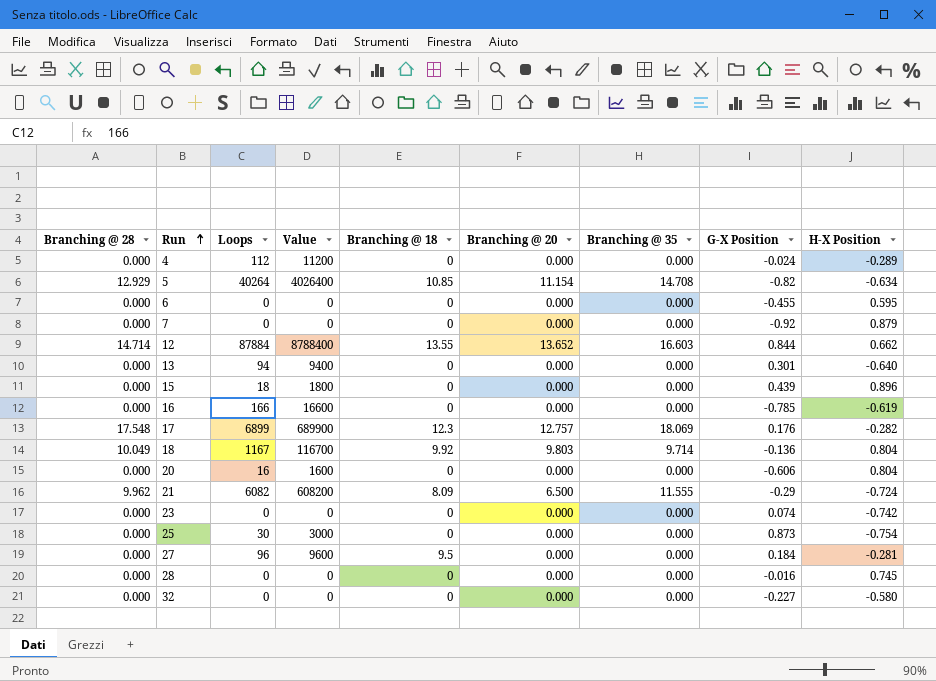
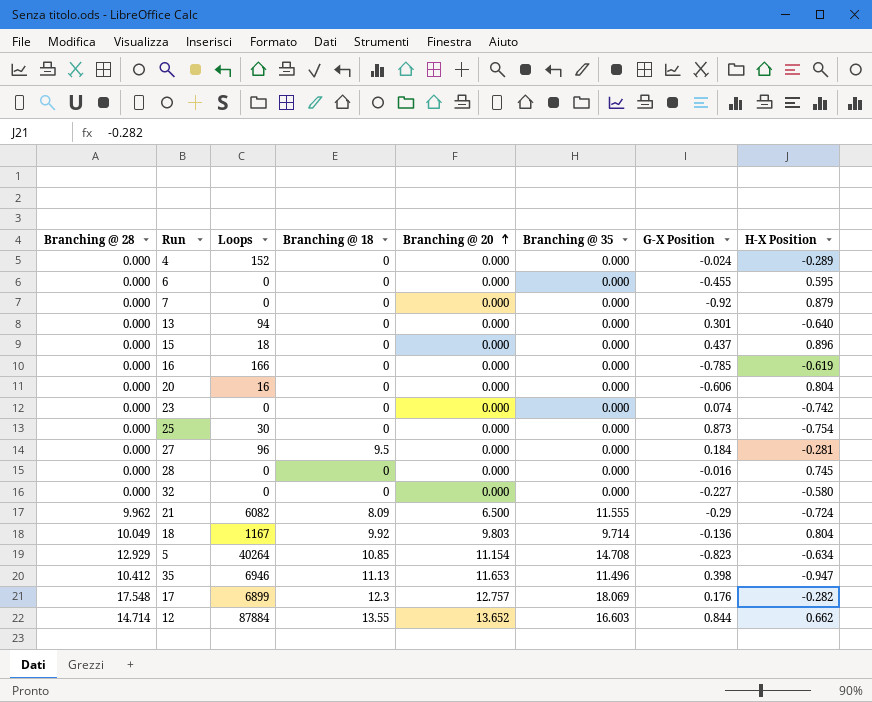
row order: Run ascending -> Branching @ 20 ascending
column Value | formula: [Loops] * 100 -> none
4 | Loops: 112 -> 152
15 | G-X Position: 0.439 -> 0.437
5 | G-X Position: -0.82 -> -0.823
row 35: none -> 10.412 | 6946 | 11.13 | 11.653 | 11.496 | 0.398 | -0.947

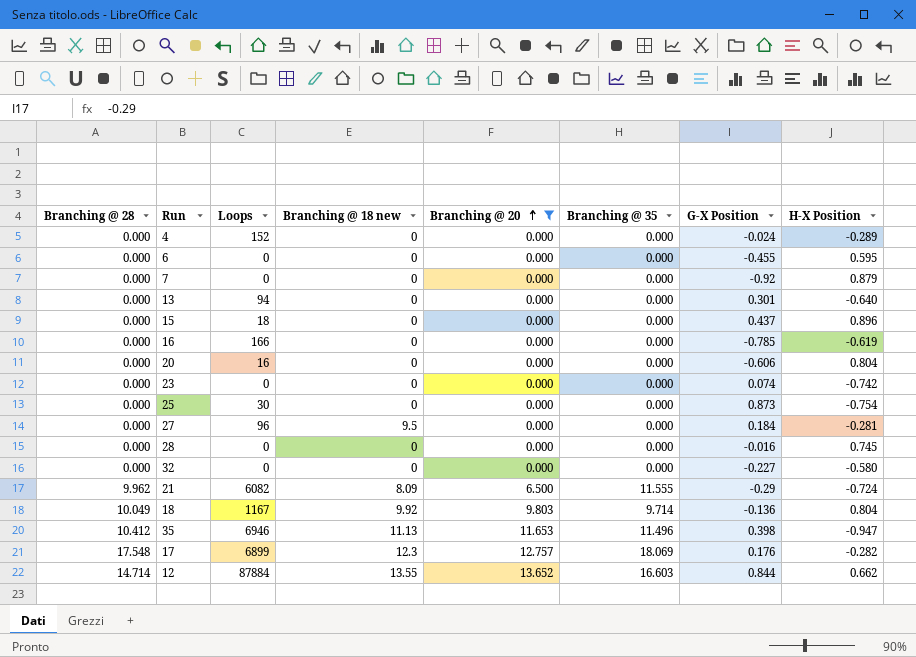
filter: none -> Branching @ 20 != 11.154
column name: Branching @ 18 -> Branching @ 18 new

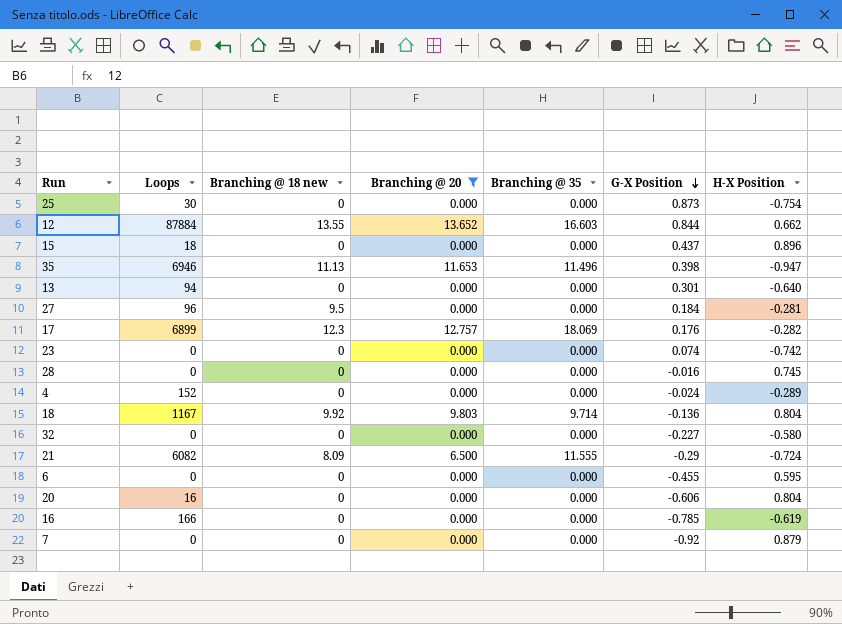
row order: Branching @ 20 ascending -> G-X Position descending
column Branching @ 28 | position: 1 -> none

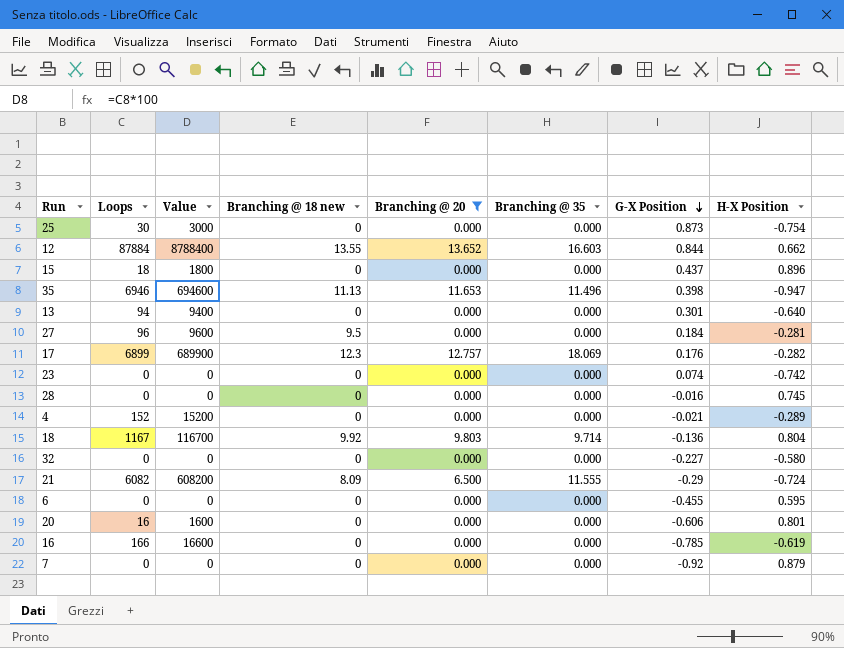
column Value | formula: none -> [Loops] * 100
4 | G-X Position: -0.024 -> -0.021
20 | H-X Position: 0.804 -> 0.801

